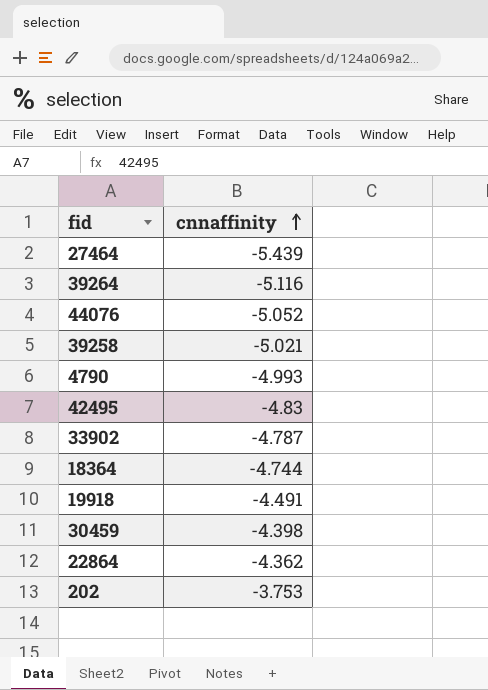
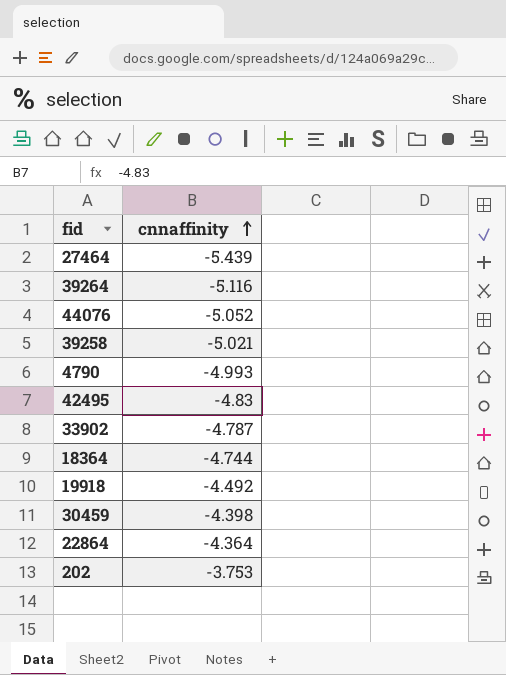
19918 | cnnaffinity: -4.491 -> -4.492
22864 | cnnaffinity: -4.362 -> -4.364

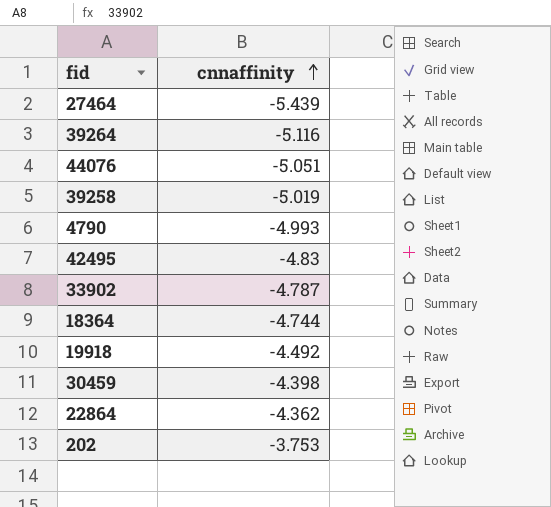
44076 | cnnaffinity: -5.052 -> -5.051
39258 | cnnaffinity: -5.021 -> -5.019
22864 | cnnaffinity: -4.364 -> -4.362

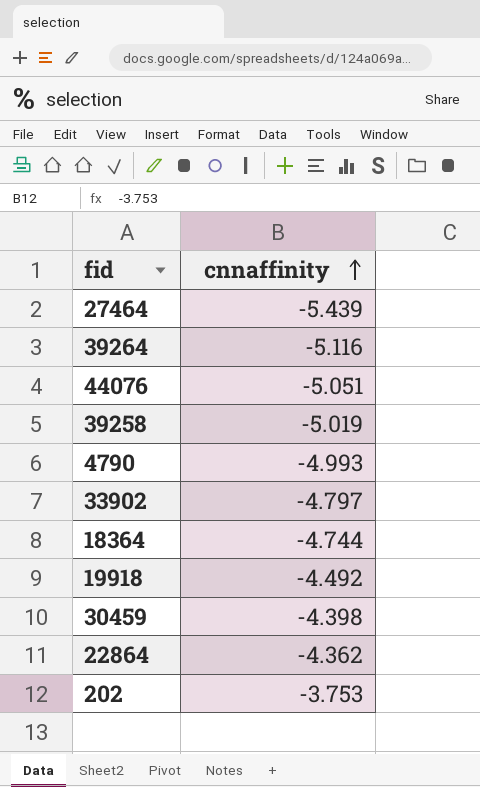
row 42495: -4.83 -> none
33902 | cnnaffinity: -4.787 -> -4.797

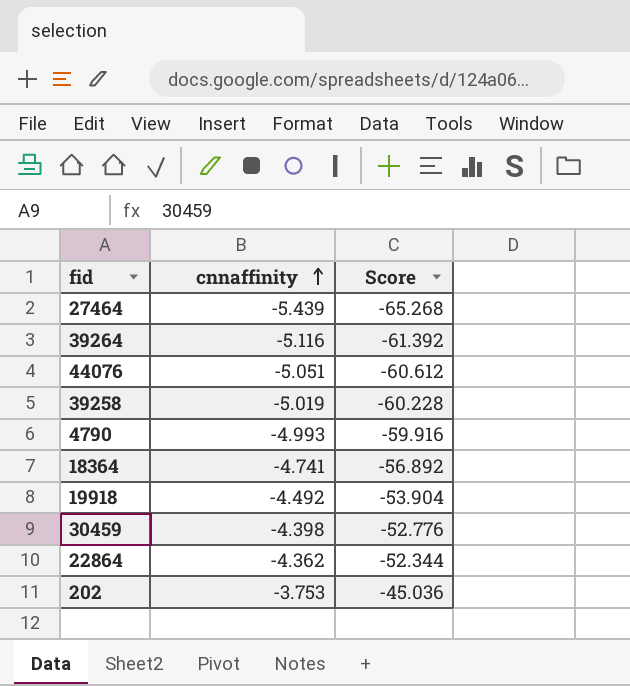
column Score | formula: none -> [cnnaffinity] * 12
row 33902: -4.797 -> none
18364 | cnnaffinity: -4.744 -> -4.741

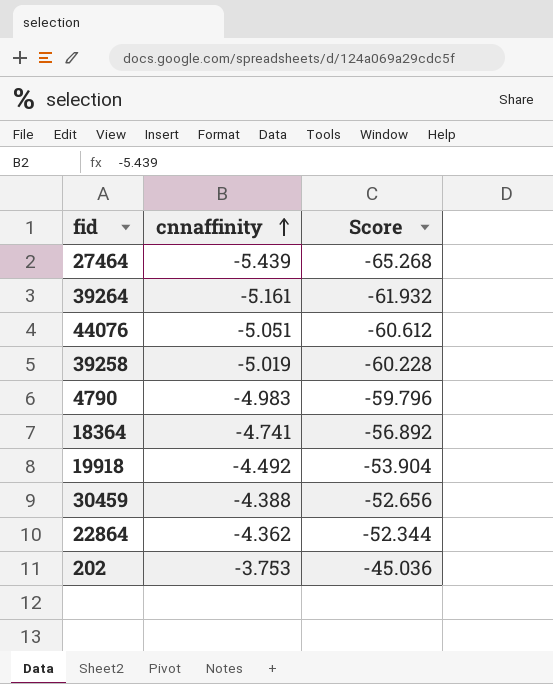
39264 | cnnaffinity: -5.116 -> -5.161
39264 | Score: -61.392 -> -61.932
4790 | cnnaffinity: -4.993 -> -4.983
4790 | Score: -59.916 -> -59.796
30459 | cnnaffinity: -4.398 -> -4.388
30459 | Score: -52.776 -> -52.656

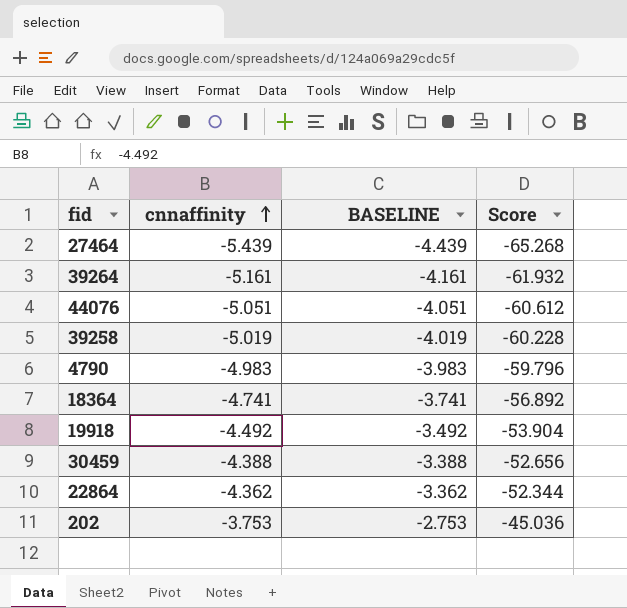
column BASELINE | formula: none -> [cnnaffinity] + 1

